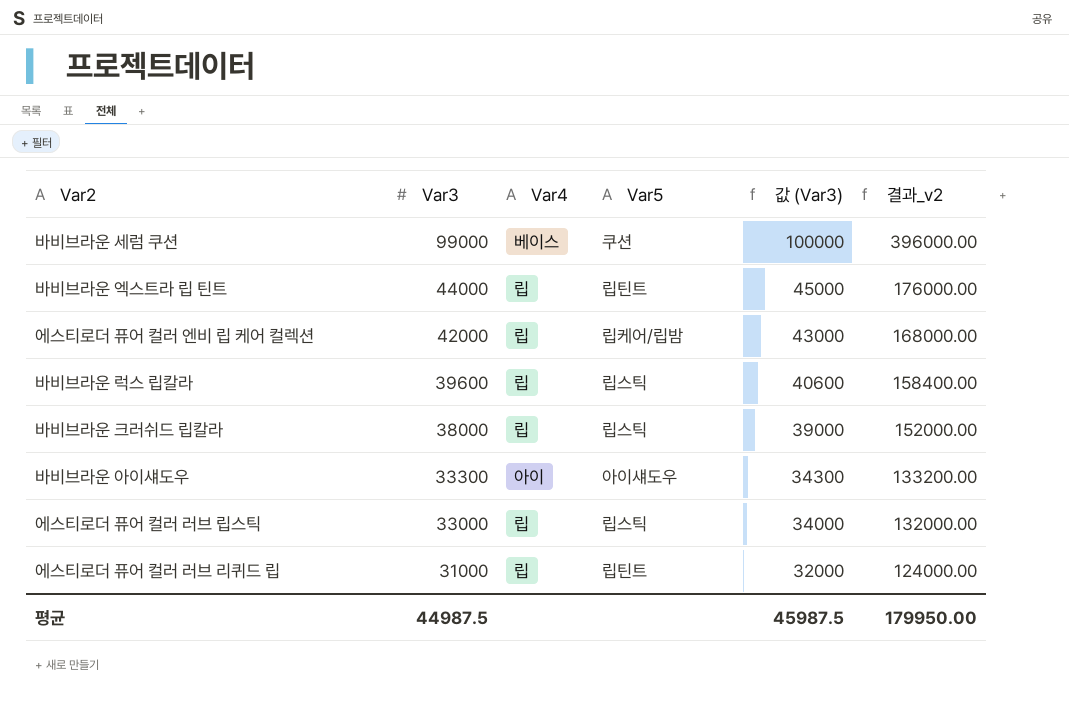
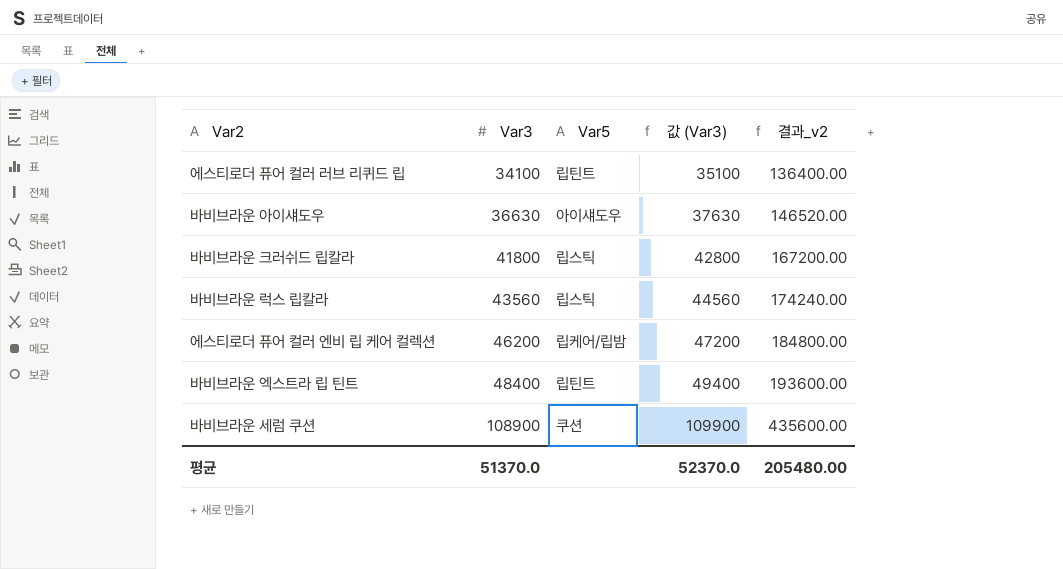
row order: Var3 descending -> Var3 ascending
column Var4 | position: 3 -> none
row 에스티로더 퓨어 컬러 러브 립스틱: 33000 | 립 | 립스틱 | 34000 | 132000.00 -> none
에스티로더 퓨어 컬러 러브 리퀴드 립 | Var3: 31000 -> 34100
에스티로더 퓨어 컬러 러브 리퀴드 립 | 값 (Var3): 32000 -> 35100
에스티로더 퓨어 컬러 러브 리퀴드 립 | 결과_v2: 124000.00 -> 136400.00
바비브라운 아이섀도우 | Var3: 33300 -> 36630
바비브라운 아이섀도우 | 값 (Var3): 34300 -> 37630
바비브라운 아이섀도우 | 결과_v2: 133200.00 -> 146520.00
바비브라운 크러쉬드 립칼라 | Var3: 38000 -> 41800
바비브라운 크러쉬드 립칼라 | 값 (Var3): 39000 -> 42800
바비브라운 크러쉬드 립칼라 | 결과_v2: 152000.00 -> 167200.00
바비브라운 럭스 립칼라 | Var3: 39600 -> 43560
바비브라운 럭스 립칼라 | 값 (Var3): 40600 -> 44560
바비브라운 럭스 립칼라 | 결과_v2: 158400.00 -> 174240.00
에스티로더 퓨어 컬러 엔비 립 케어 컬렉션 | Var3: 42000 -> 46200
에스티로더 퓨어 컬러 엔비 립 케어 컬렉션 | 값 (Var3): 43000 -> 47200
에스티로더 퓨어 컬러 엔비 립 케어 컬렉션 | 결과_v2: 168000.00 -> 184800.00
바비브라운 엑스트라 립 틴트 | Var3: 44000 -> 48400
바비브라운 엑스트라 립 틴트 | 값 (Var3): 45000 -> 49400
바비브라운 엑스트라 립 틴트 | 결과_v2: 176000.00 -> 193600.00
바비브라운 세럼 쿠션 | Var3: 99000 -> 108900
바비브라운 세럼 쿠션 | 값 (Var3): 100000 -> 109900
바비브라운 세럼 쿠션 | 결과_v2: 396000.00 -> 435600.00
평균 | Var3: 44987.5 -> 51370.0
평균 | 값 (Var3): 45987.5 -> 52370.0
평균 | 결과_v2: 179950.00 -> 205480.00

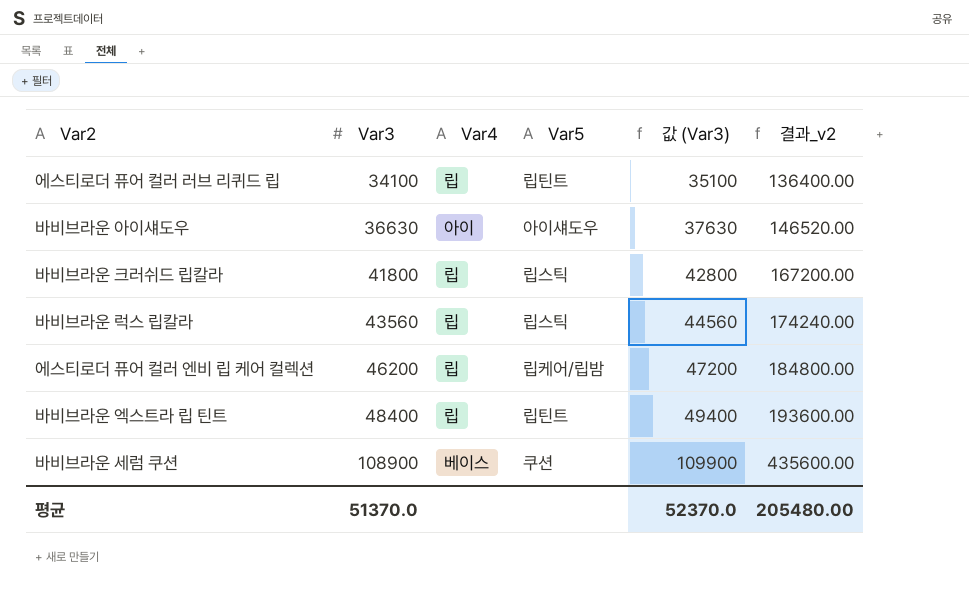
column Var4 | position: none -> 3

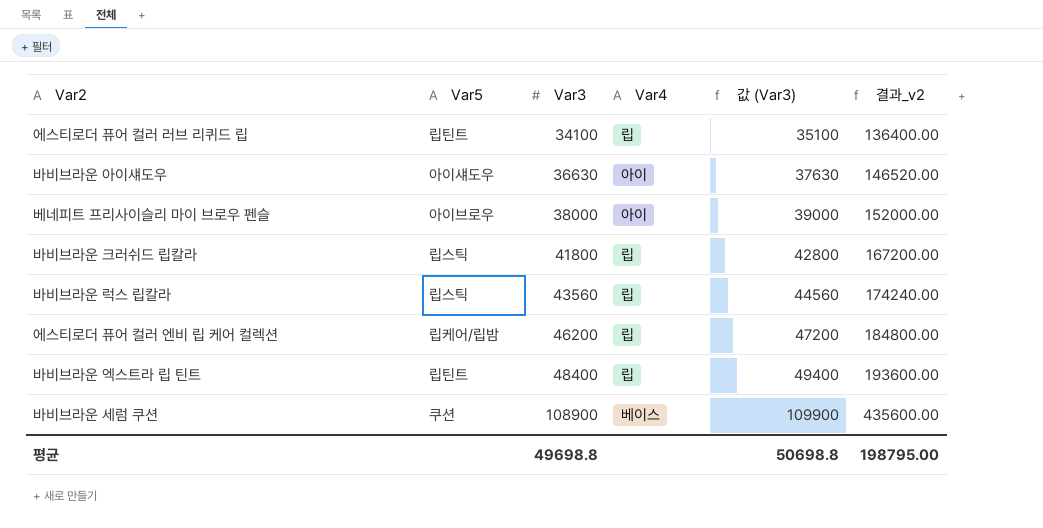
column Var5 | position: 4 -> 2
row 베네피트 프리사이슬리 마이 브로우 펜슬: none -> 아이브로우 | 38000 | 아이 | 39000 | 152000.00
평균 | Var3: 51370.0 -> 49698.8
평균 | 값 (Var3): 52370.0 -> 50698.8
평균 | 결과_v2: 205480.00 -> 198795.00

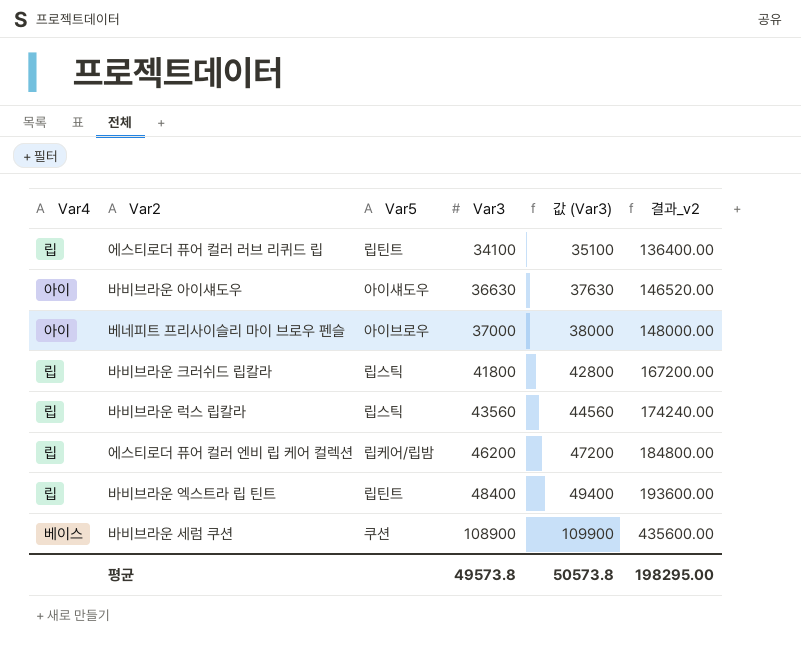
column Var4 | position: 4 -> 1
베네피트 프리사이슬리 마이 브로우 펜슬 | Var3: 38000 -> 37000
베네피트 프리사이슬리 마이 브로우 펜슬 | 값 (Var3): 39000 -> 38000
베네피트 프리사이슬리 마이 브로우 펜슬 | 결과_v2: 152000.00 -> 148000.00
평균 | Var3: 49698.8 -> 49573.8
평균 | 값 (Var3): 50698.8 -> 50573.8
평균 | 결과_v2: 198795.00 -> 198295.00

